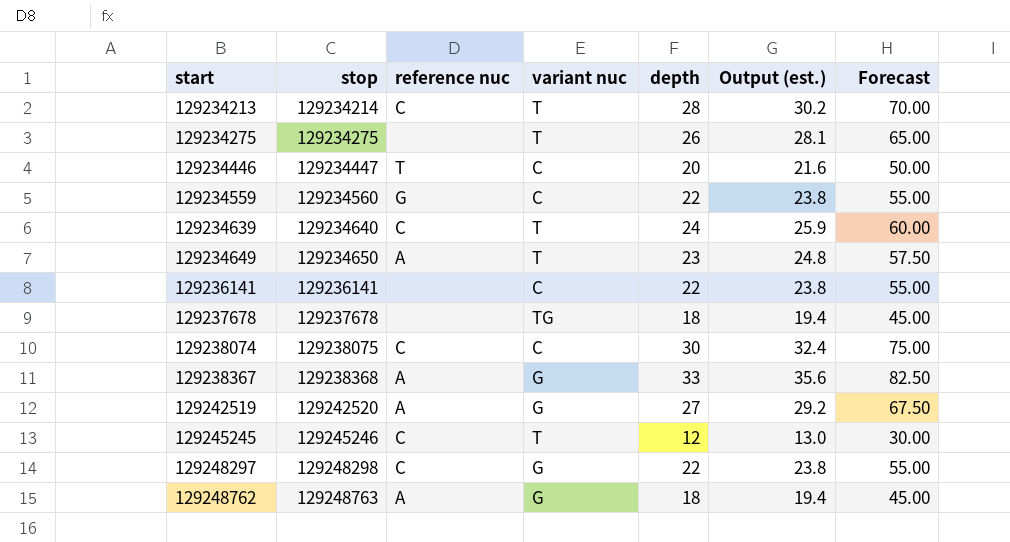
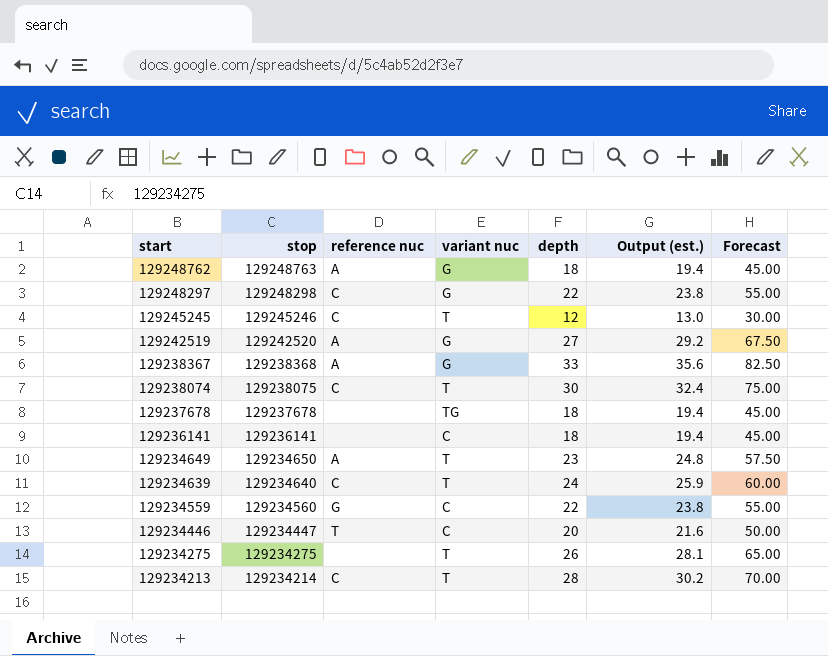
row order: start ascending -> start descending
129238074 | variant nuc: C -> T
129236141 | depth: 22 -> 18
129236141 | Output (est.): 23.8 -> 19.4
129236141 | Forecast: 55.00 -> 45.00

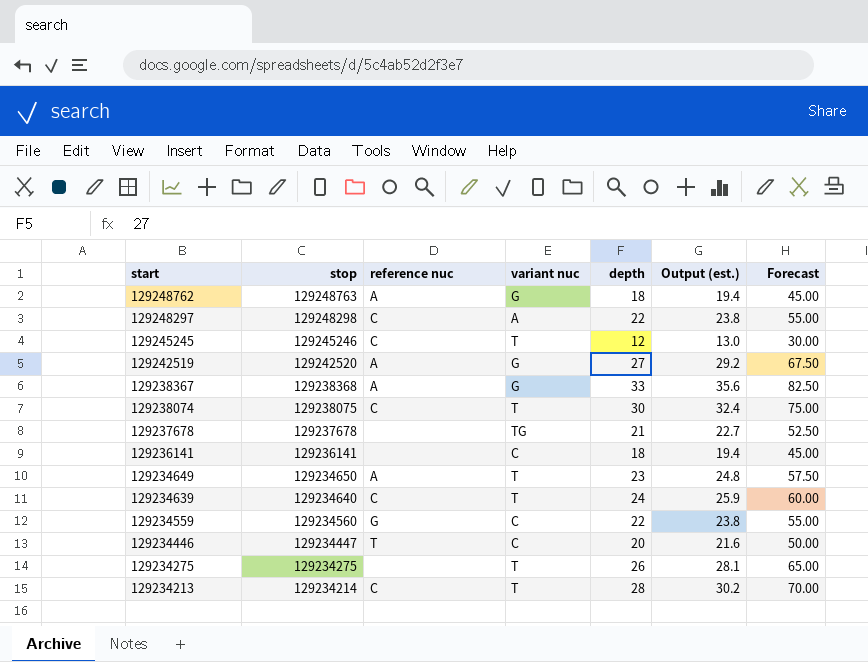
129248297 | variant nuc: G -> A
129237678 | depth: 18 -> 21
129237678 | Output (est.): 19.4 -> 22.7
129237678 | Forecast: 45.00 -> 52.50

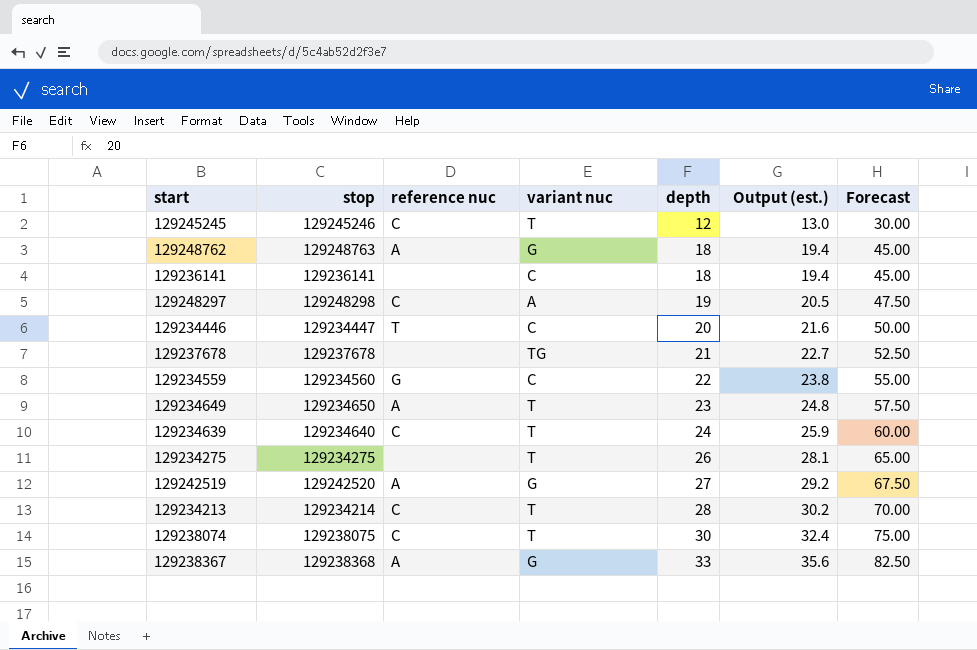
row order: start descending -> depth ascending
129248297 | depth: 22 -> 19
129248297 | Output (est.): 23.8 -> 20.5
129248297 | Forecast: 55.00 -> 47.50

